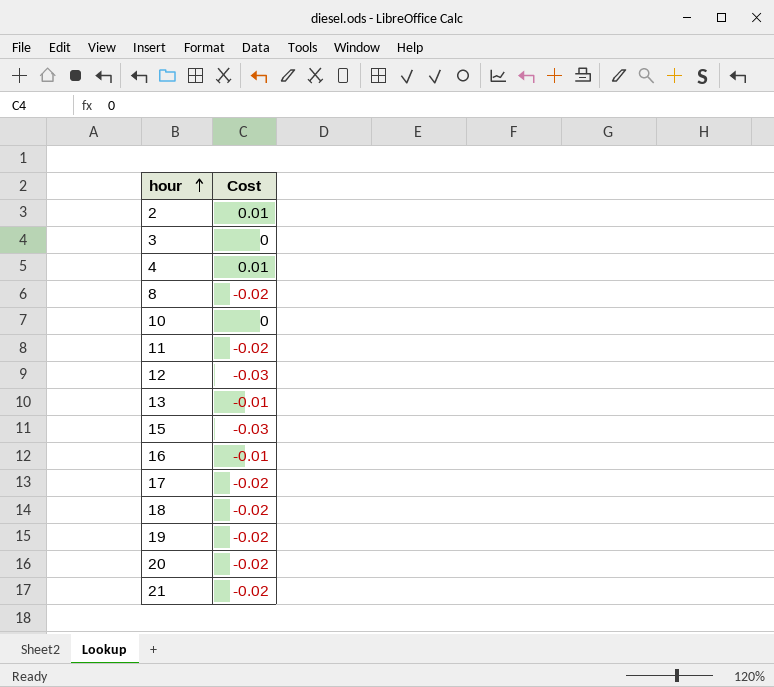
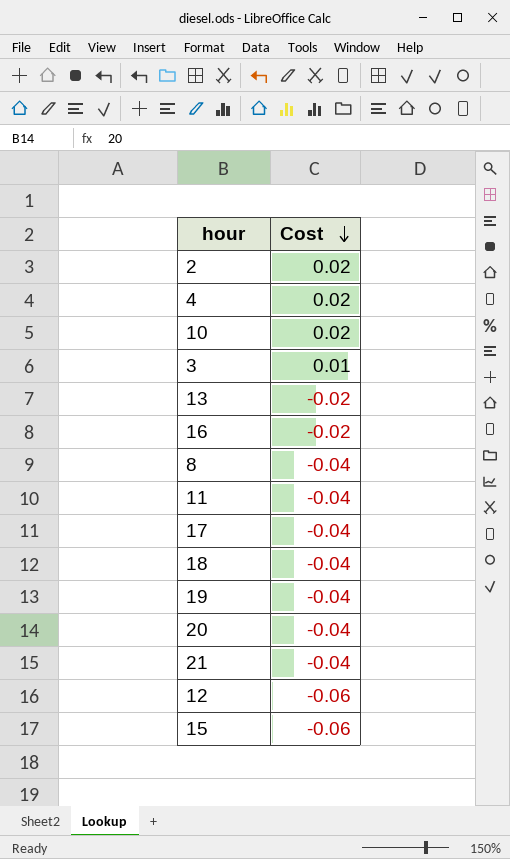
row order: hour ascending -> Cost descending
2 | Cost: 0.01 -> 0.02
4 | Cost: 0.01 -> 0.02
10 | Cost: 0 -> 0.02
3 | Cost: 0 -> 0.01
13 | Cost: -0.01 -> -0.02
16 | Cost: -0.01 -> -0.02
8 | Cost: -0.02 -> -0.04
11 | Cost: -0.02 -> -0.04
17 | Cost: -0.02 -> -0.04
18 | Cost: -0.02 -> -0.04
19 | Cost: -0.02 -> -0.04
20 | Cost: -0.02 -> -0.04
21 | Cost: -0.02 -> -0.04
12 | Cost: -0.03 -> -0.06
15 | Cost: -0.03 -> -0.06

